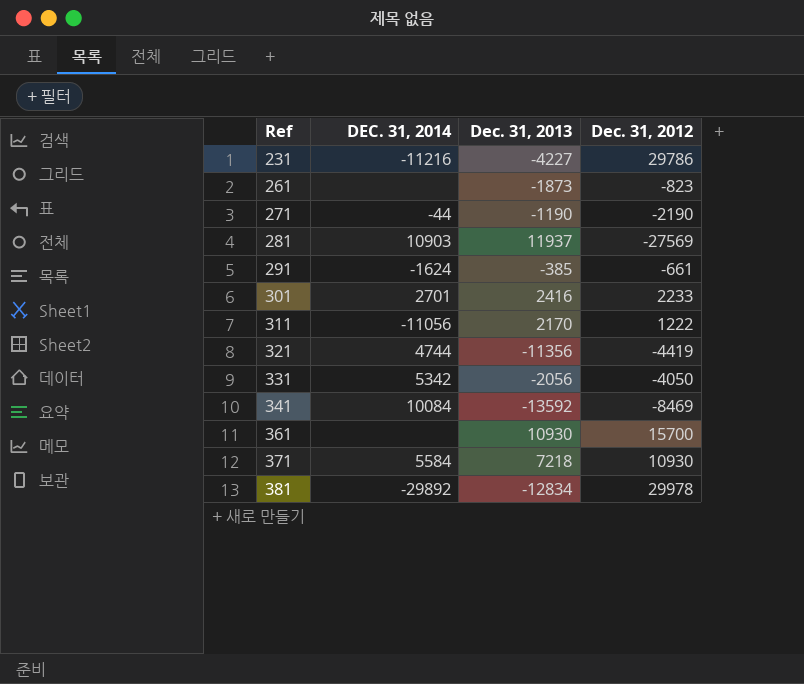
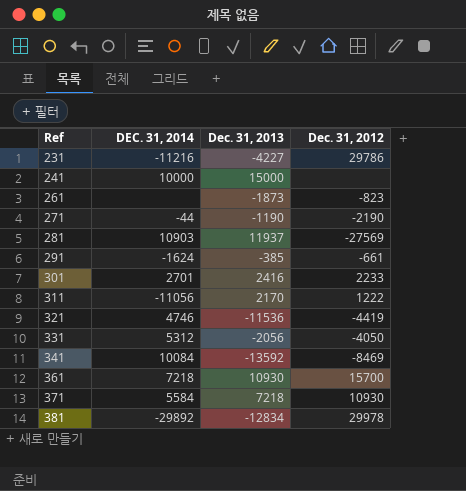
row 241: none -> 10000 | 15000 | none
321 | DEC. 31, 2014: 4744 -> 4746
321 | Dec. 31, 2013: -11356 -> -11536
331 | DEC. 31, 2014: 5342 -> 5312
361 | DEC. 31, 2014: none -> 7218

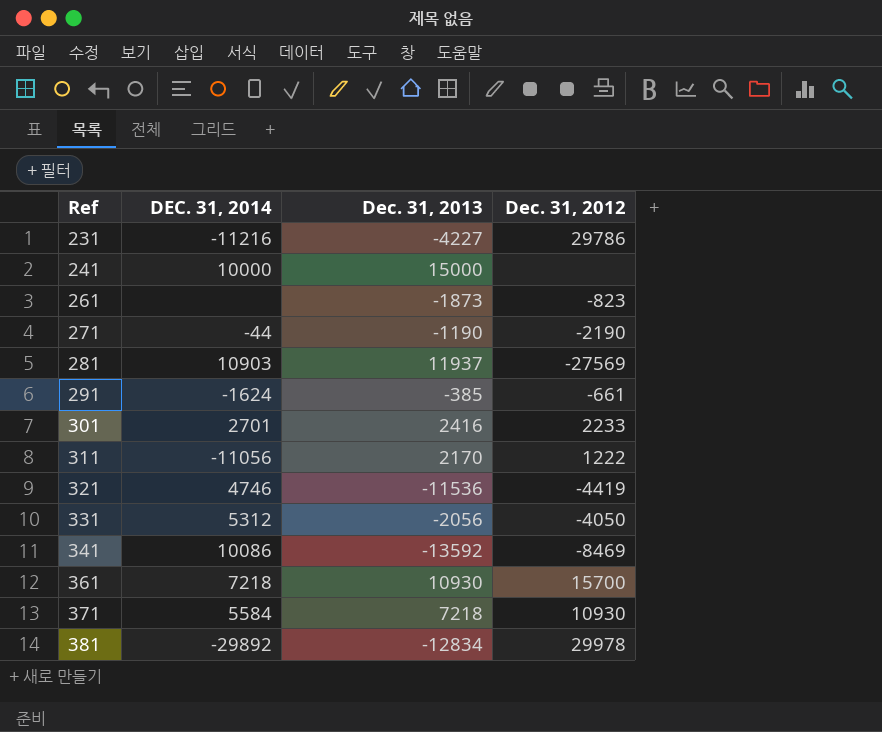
341 | DEC. 31, 2014: 10084 -> 10086

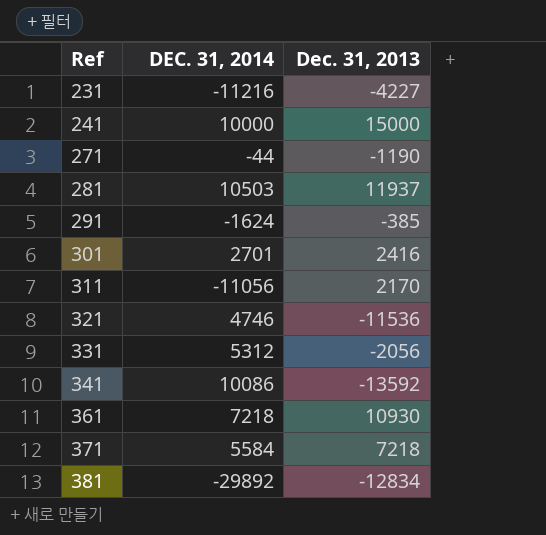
column Dec. 31, 2012 | position: 4 -> none
row 261: none | -1873 | -823 -> none
281 | DEC. 31, 2014: 10903 -> 10503

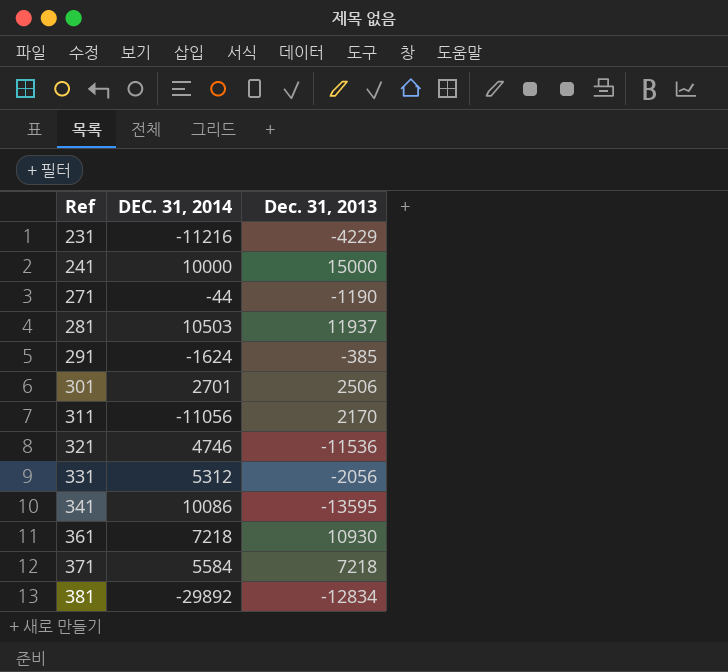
231 | Dec. 31, 2013: -4227 -> -4229
301 | Dec. 31, 2013: 2416 -> 2506
341 | Dec. 31, 2013: -13592 -> -13595

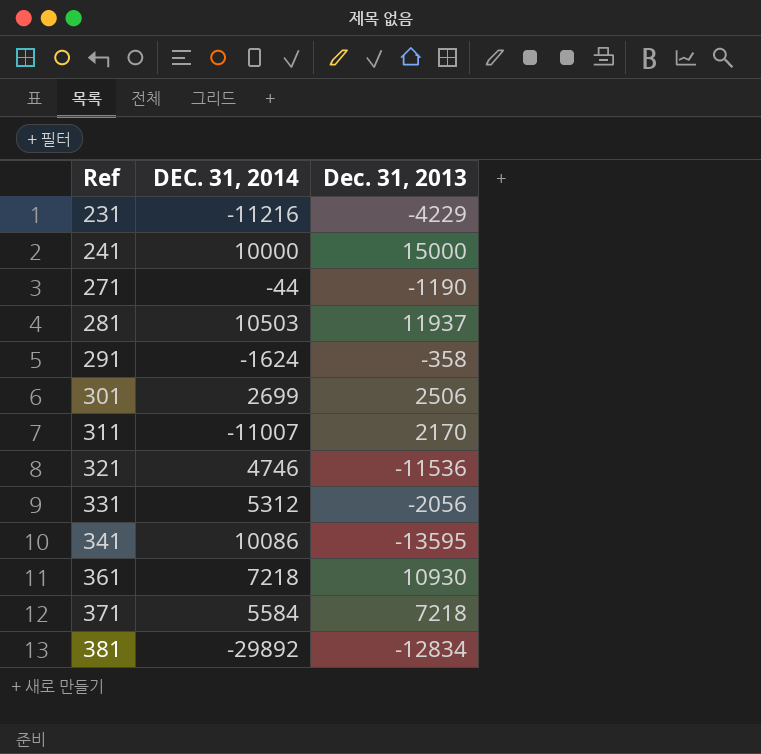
291 | Dec. 31, 2013: -385 -> -358
301 | DEC. 31, 2014: 2701 -> 2699
311 | DEC. 31, 2014: -11056 -> -11007

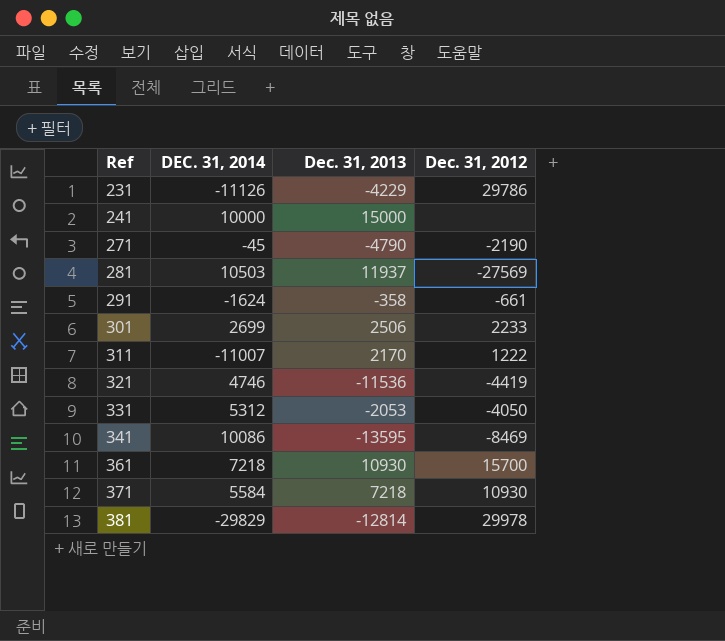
column Dec. 31, 2012 | position: none -> 4
231 | DEC. 31, 2014: -11216 -> -11126
271 | DEC. 31, 2014: -44 -> -45
271 | Dec. 31, 2013: -1190 -> -4790
331 | Dec. 31, 2013: -2056 -> -2053
381 | DEC. 31, 2014: -29892 -> -29829
381 | Dec. 31, 2013: -12834 -> -12814

